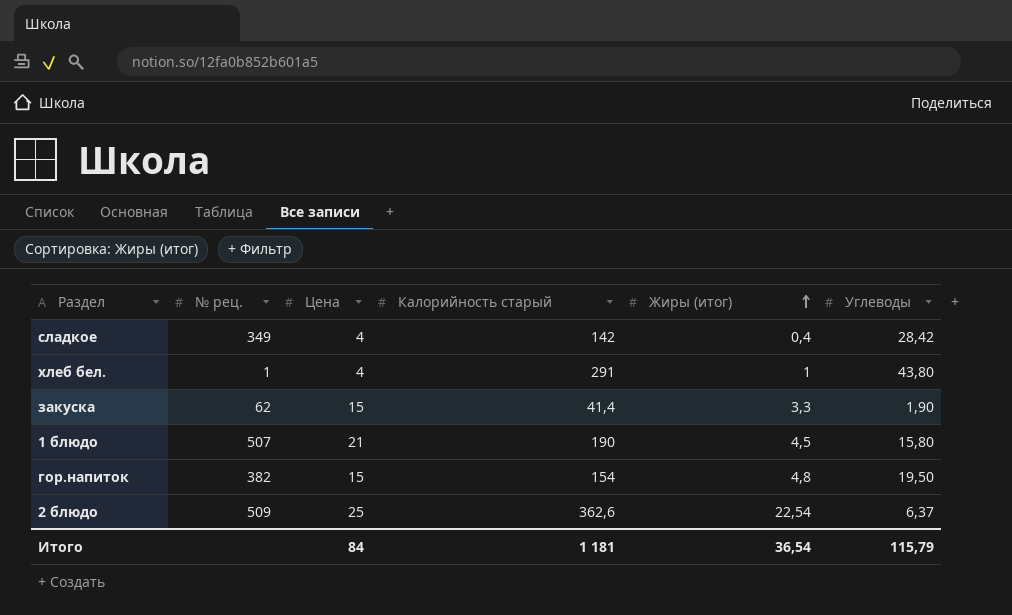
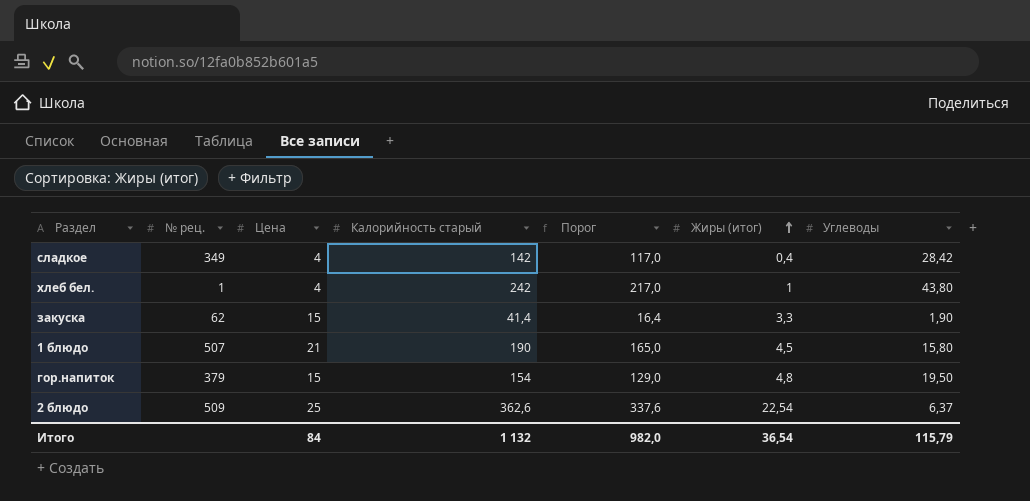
column Порог | formula: none -> [Калорийность старый] - 25
хлеб бел. | Калорийность старый: 291 -> 242
гор.напиток | № рец.: 382 -> 379
Итого | Калорийность старый: 1 181 -> 1 132

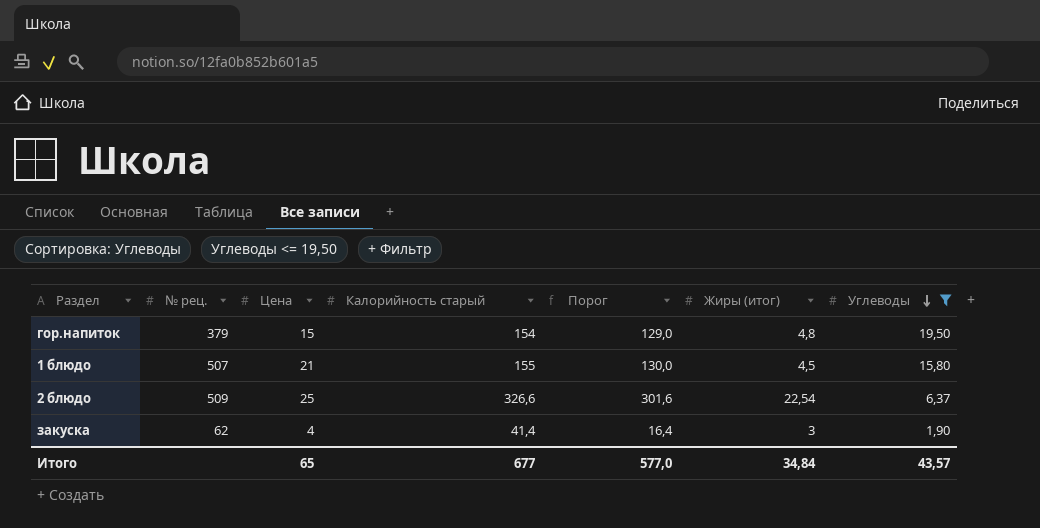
filter: none -> Углеводы <= 19,50
row order: Жиры (итог) ascending -> Углеводы descending
1 блюдо | Калорийность старый: 190 -> 155
1 блюдо | Порог: 165,0 -> 130,0
2 блюдо | Калорийность старый: 362,6 -> 326,6
2 блюдо | Порог: 337,6 -> 301,6
закуска | Цена: 15 -> 4
закуска | Жиры (итог): 3,3 -> 3
Итого | Цена: 84 -> 65
Итого | Калорийность старый: 1 132 -> 677
Итого | Порог: 982,0 -> 577,0
Итого | Жиры (итог): 36,54 -> 34,84
Итого | Углеводы: 115,79 -> 43,57

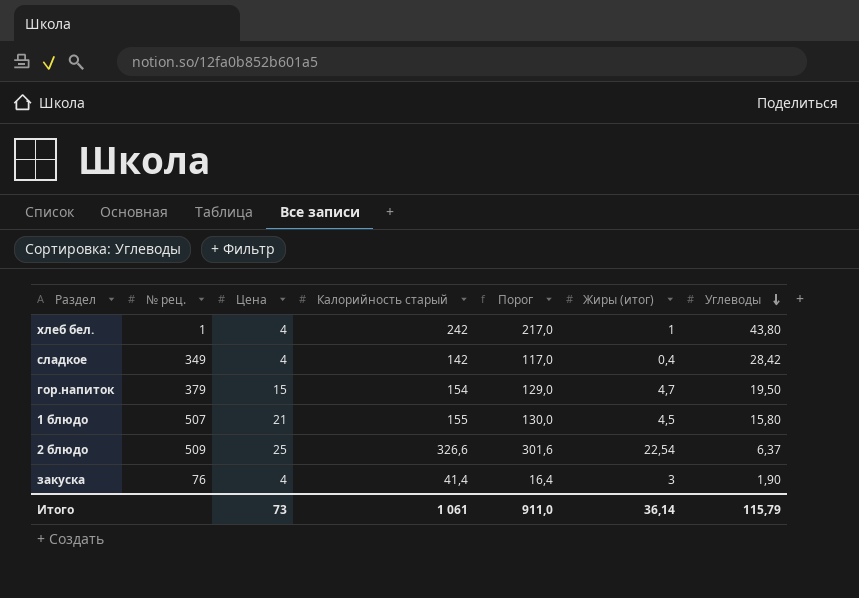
filter: Углеводы <= 19,50 -> none
гор.напиток | Жиры (итог): 4,8 -> 4,7
закуска | № рец.: 62 -> 76
Итого | Цена: 65 -> 73
Итого | Калорийность старый: 677 -> 1 061
Итого | Порог: 577,0 -> 911,0
Итого | Жиры (итог): 34,84 -> 36,14
Итого | Углеводы: 43,57 -> 115,79

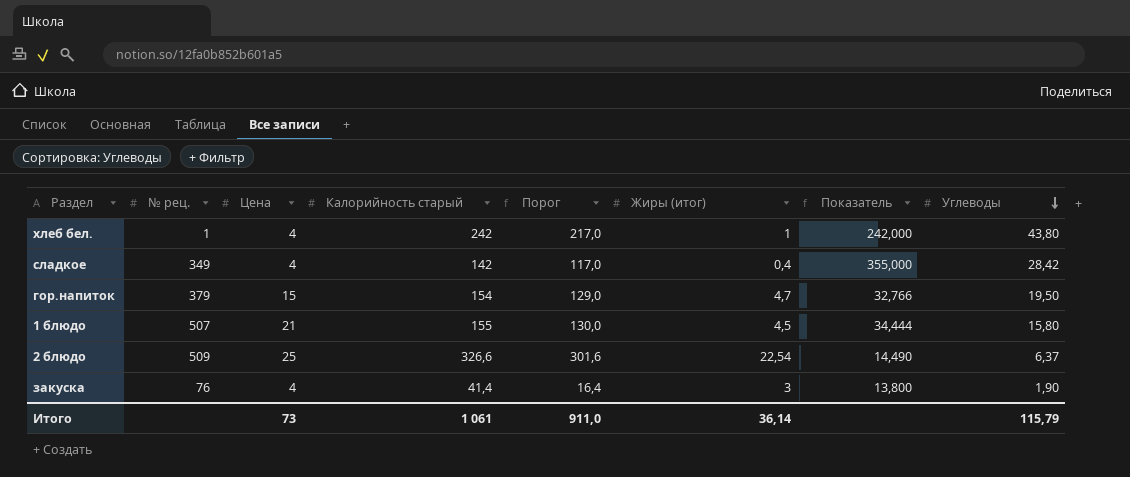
column Показатель | formula: none -> [Калорийность старый] / [Жиры (итог)]

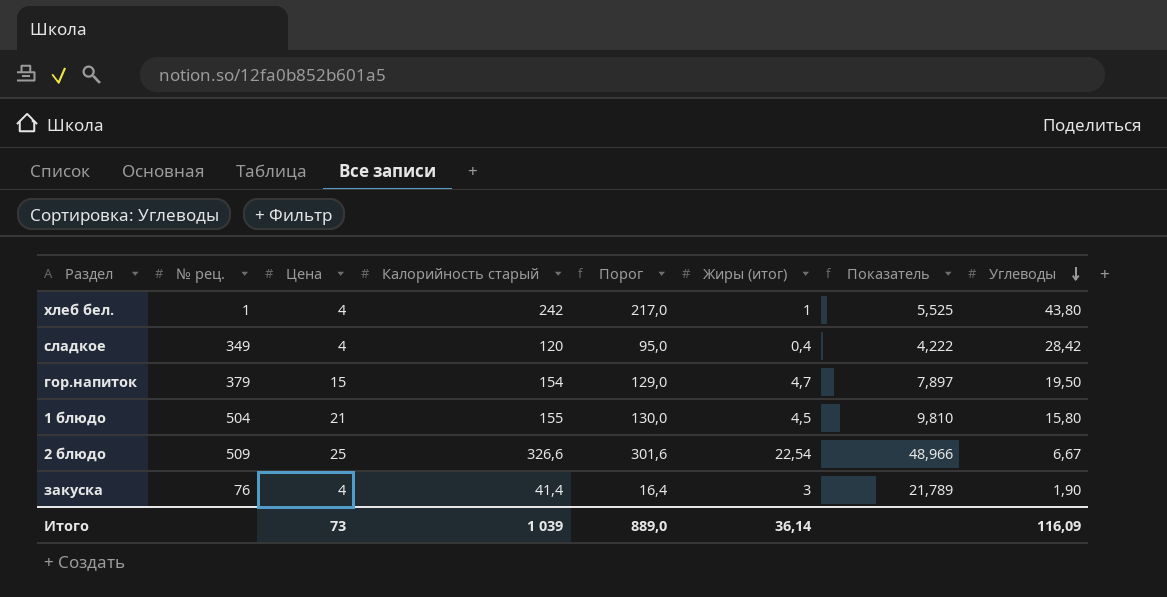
column Показатель | formula: [Калорийность старый] / [Жиры (итог)] -> [Калорийность старый] / [Углеводы]
сладкое | Калорийность старый: 142 -> 120
сладкое | Порог: 117,0 -> 95,0
1 блюдо | № рец.: 507 -> 504
2 блюдо | Углеводы: 6,37 -> 6,67
Итого | Калорийность старый: 1 061 -> 1 039
Итого | Порог: 911,0 -> 889,0
Итого | Углеводы: 115,79 -> 116,09

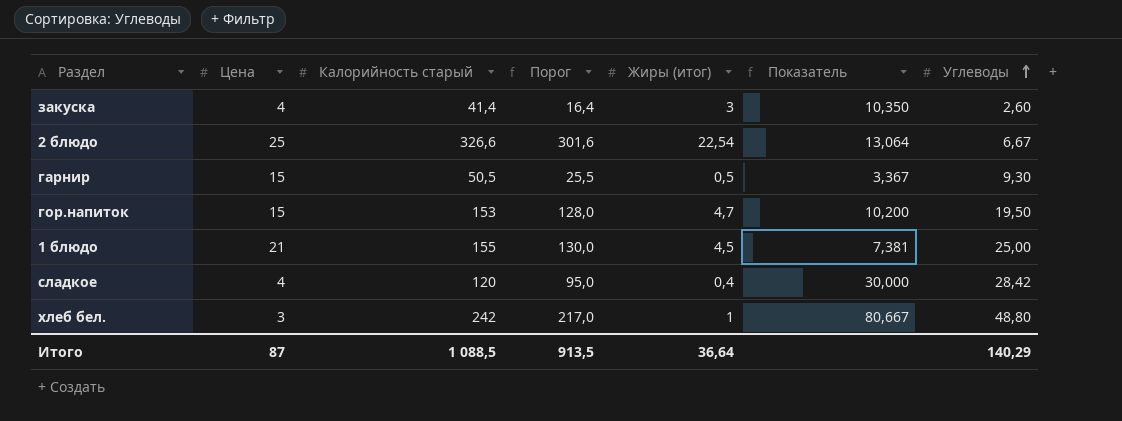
row order: Углеводы descending -> Углеводы ascending
column № рец. | position: 2 -> none
column Показатель | formula: [Калорийность старый] / [Углеводы] -> [Калорийность старый] / [Цена]
закуска | Углеводы: 1,90 -> 2,60
row гарнир: none -> 15 | 50,5 | 25,5 | 0,5 | 3,367 | 9,30
гор.напиток | Калорийность старый: 154 -> 153
гор.напиток | Порог: 129,0 -> 128,0
1 блюдо | Углеводы: 15,80 -> 25,00
хлеб бел. | Цена: 4 -> 3
хлеб бел. | Углеводы: 43,80 -> 48,80
Итого | Цена: 73 -> 87
Итого | Калорийность старый: 1 039 -> 1 088,5
Итого | Порог: 889,0 -> 913,5
Итого | Жиры (итог): 36,14 -> 36,64
Итого | Углеводы: 116,09 -> 140,29

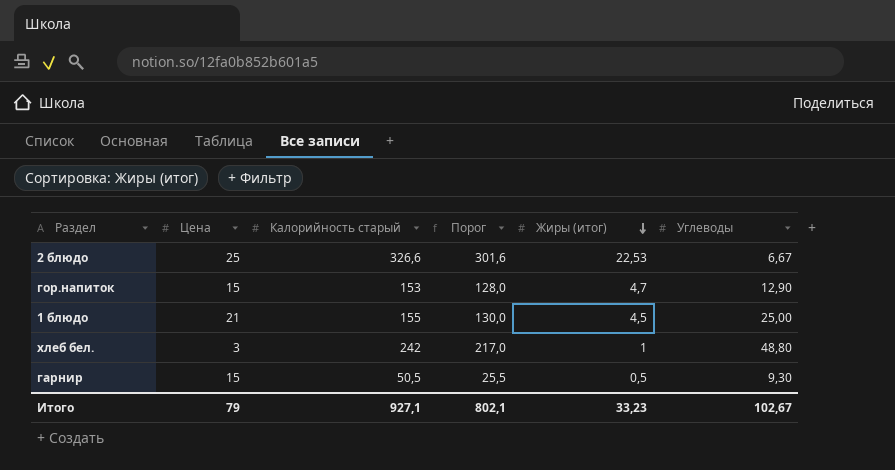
row order: Углеводы ascending -> Жиры (итог) descending
column Показатель | formula: [Калорийность старый] / [Цена] -> none
row закуска: 4 | 41,4 | 16,4 | 3 | 10,350 | 2,60 -> none
row сладкое: 4 | 120 | 95,0 | 0,4 | 30,000 | 28,42 -> none
2 блюдо | Жиры (итог): 22,54 -> 22,53
гор.напиток | Углеводы: 19,50 -> 12,90
Итого | Цена: 87 -> 79
Итого | Калорийность старый: 1 088,5 -> 927,1
Итого | Порог: 913,5 -> 802,1
Итого | Жиры (итог): 36,64 -> 33,23
Итого | Углеводы: 140,29 -> 102,67

